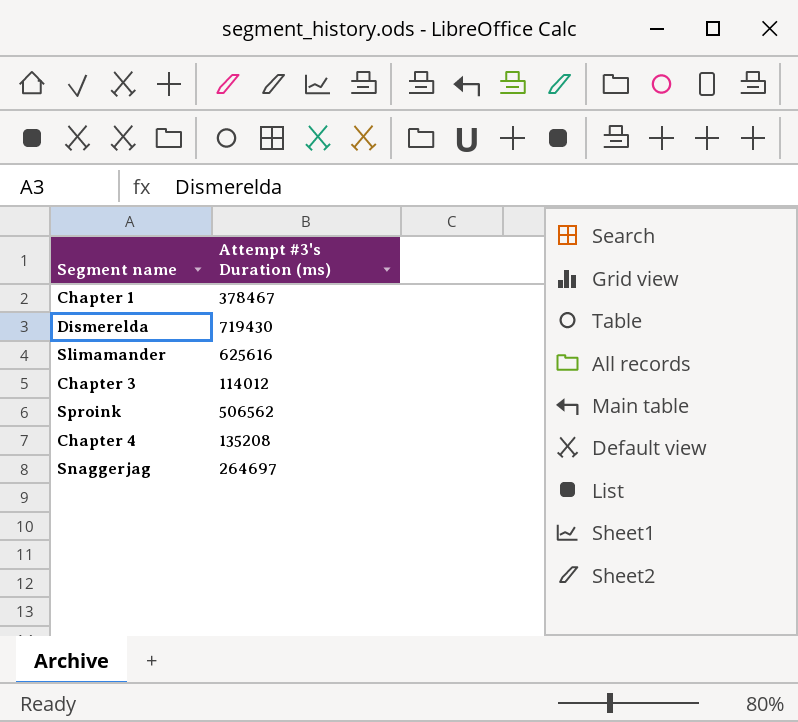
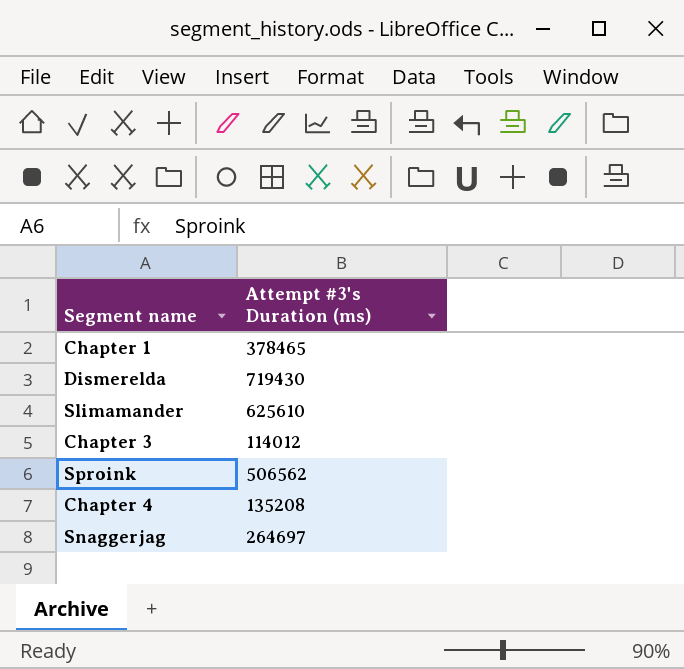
Chapter 1 | Attempt #3's Duration (ms): 378467 -> 378465
Slimamander | Attempt #3's Duration (ms): 625616 -> 625610

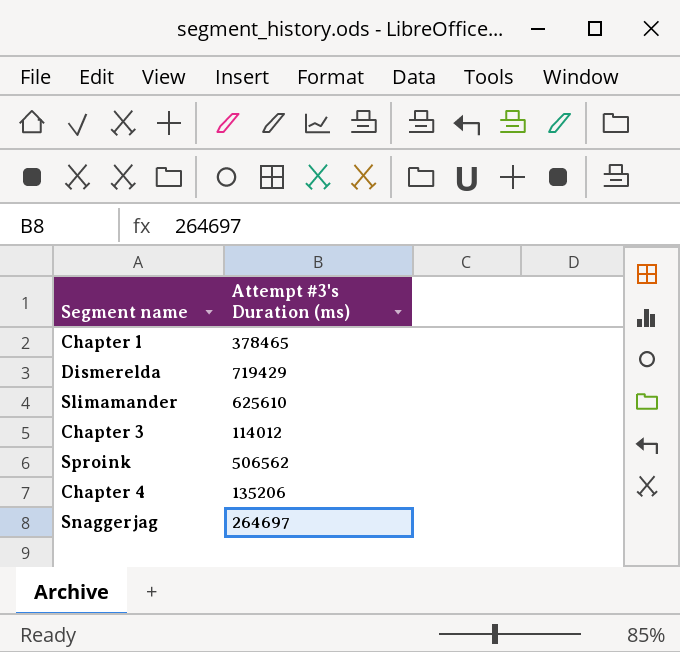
Dismerelda | Attempt #3's Duration (ms): 719430 -> 719429
Chapter 4 | Attempt #3's Duration (ms): 135208 -> 135206

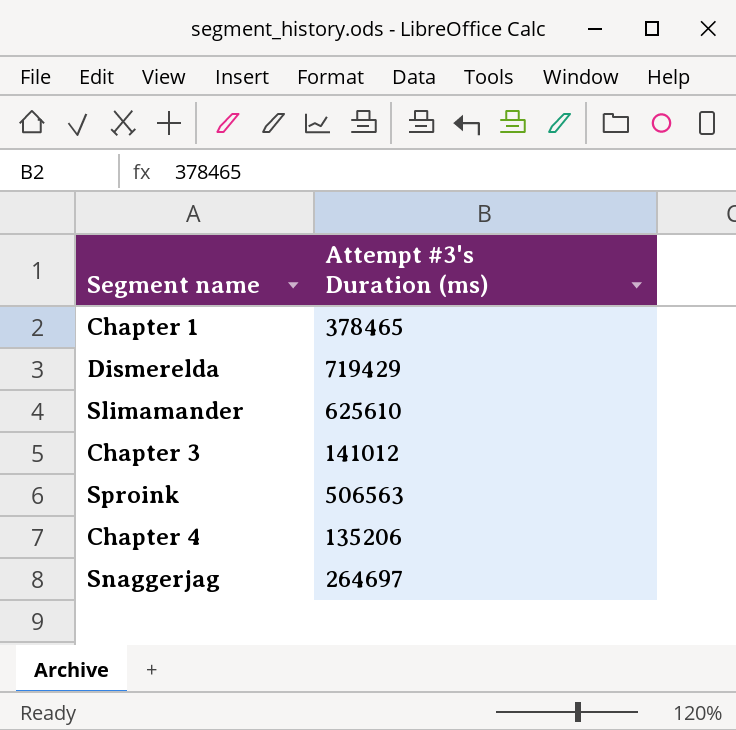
Chapter 3 | Attempt #3's Duration (ms): 114012 -> 141012
Sproink | Attempt #3's Duration (ms): 506562 -> 506563

